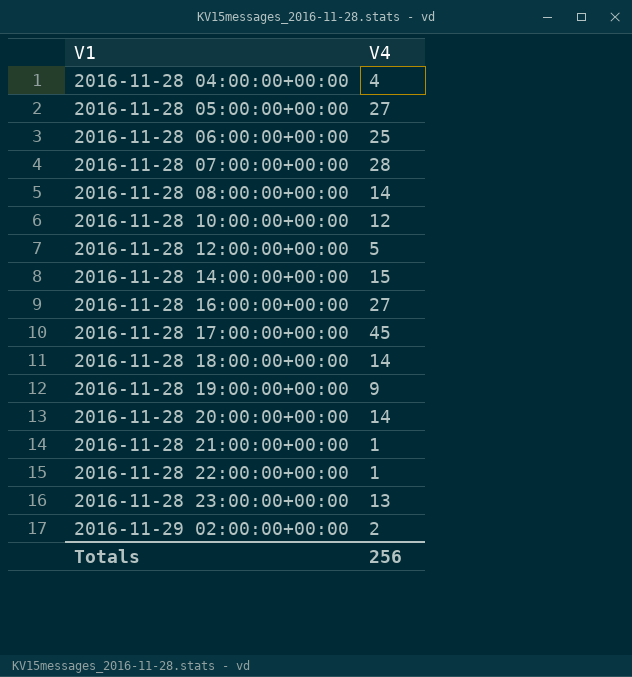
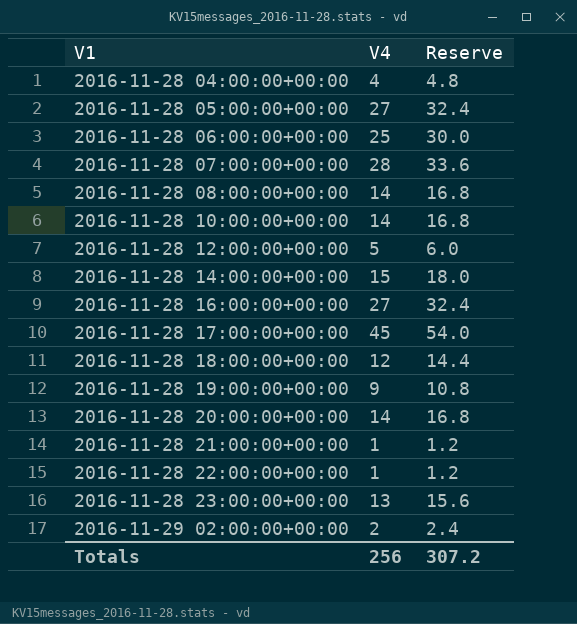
column Reserve | formula: none -> [V4] * 1.2
2016-11-28 10:00:00+00:00 | V4: 12 -> 14
2016-11-28 18:00:00+00:00 | V4: 14 -> 12

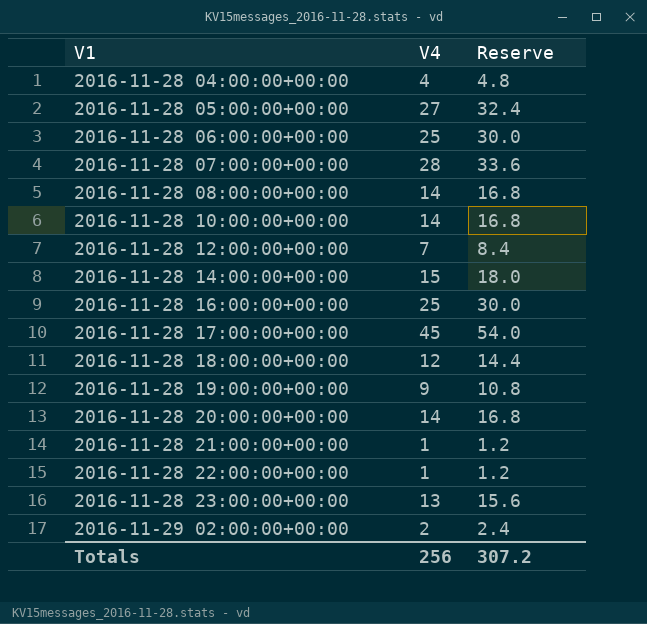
2016-11-28 12:00:00+00:00 | V4: 5 -> 7
2016-11-28 12:00:00+00:00 | Reserve: 6.0 -> 8.4
2016-11-28 16:00:00+00:00 | V4: 27 -> 25
2016-11-28 16:00:00+00:00 | Reserve: 32.4 -> 30.0

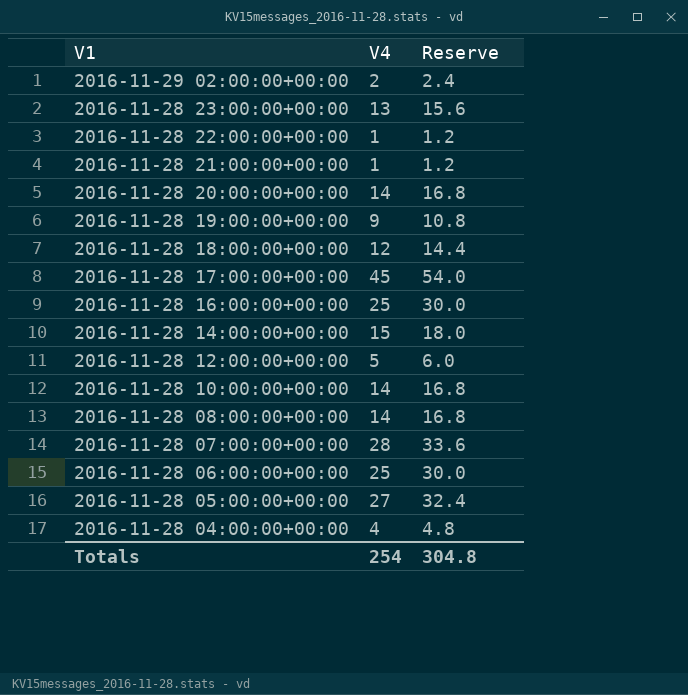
row order: V1 ascending -> V1 descending
2016-11-28 12:00:00+00:00 | V4: 7 -> 5
2016-11-28 12:00:00+00:00 | Reserve: 8.4 -> 6.0
Totals | V4: 256 -> 254
Totals | Reserve: 307.2 -> 304.8

